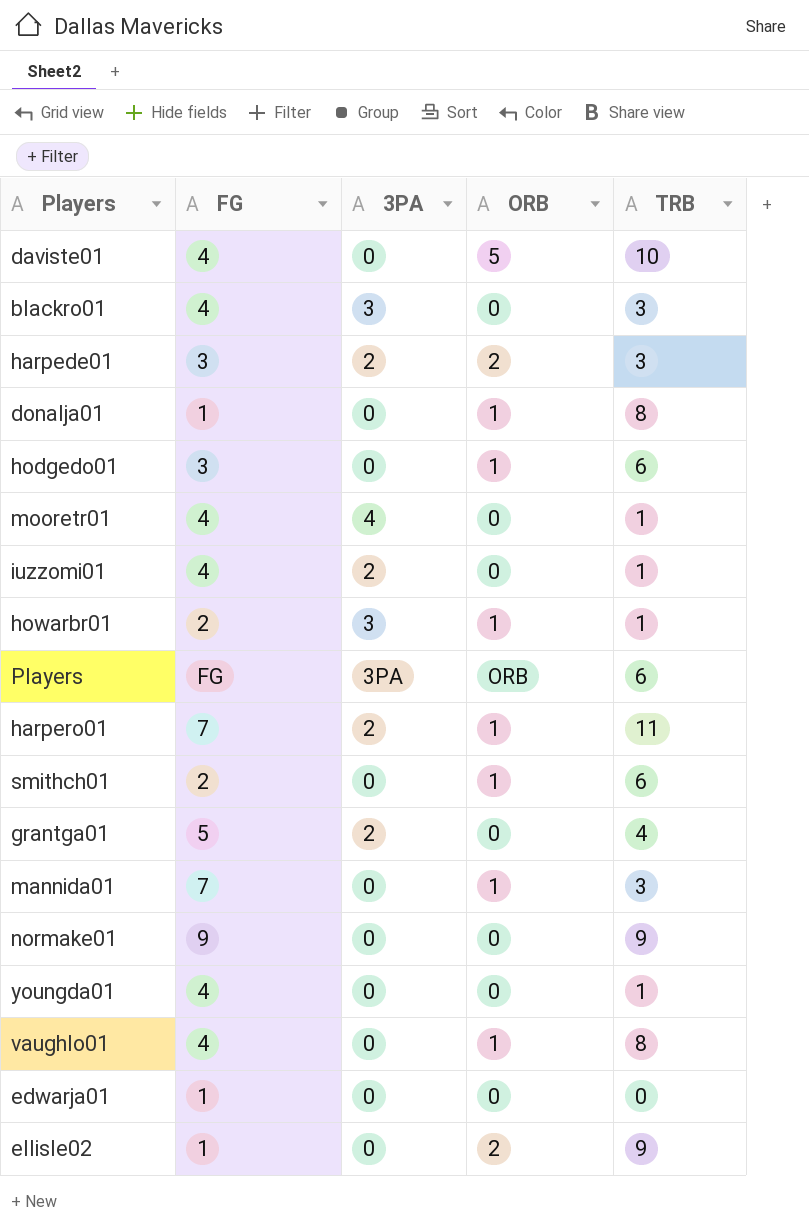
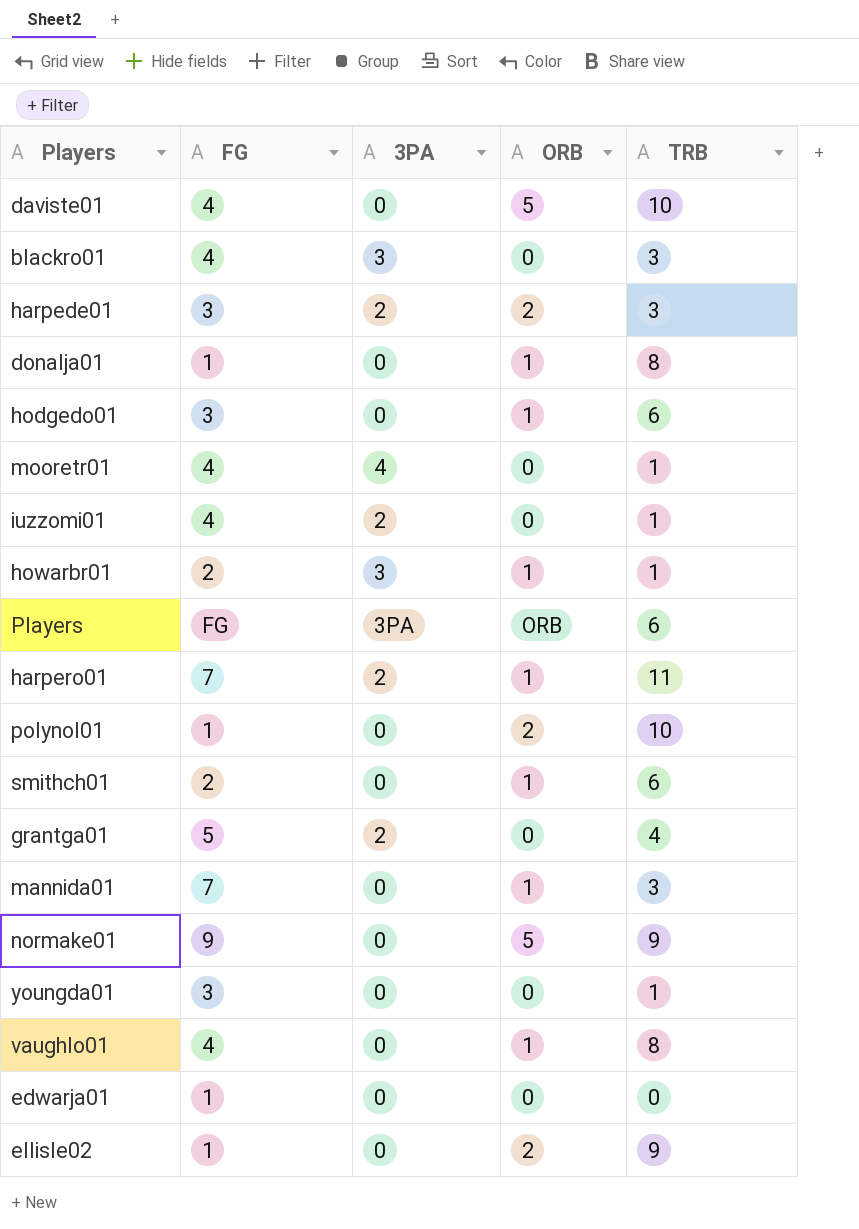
row polynol01: none -> 1 | 0 | 2 | 10
normake01 | ORB: 0 -> 5
youngda01 | FG: 4 -> 3

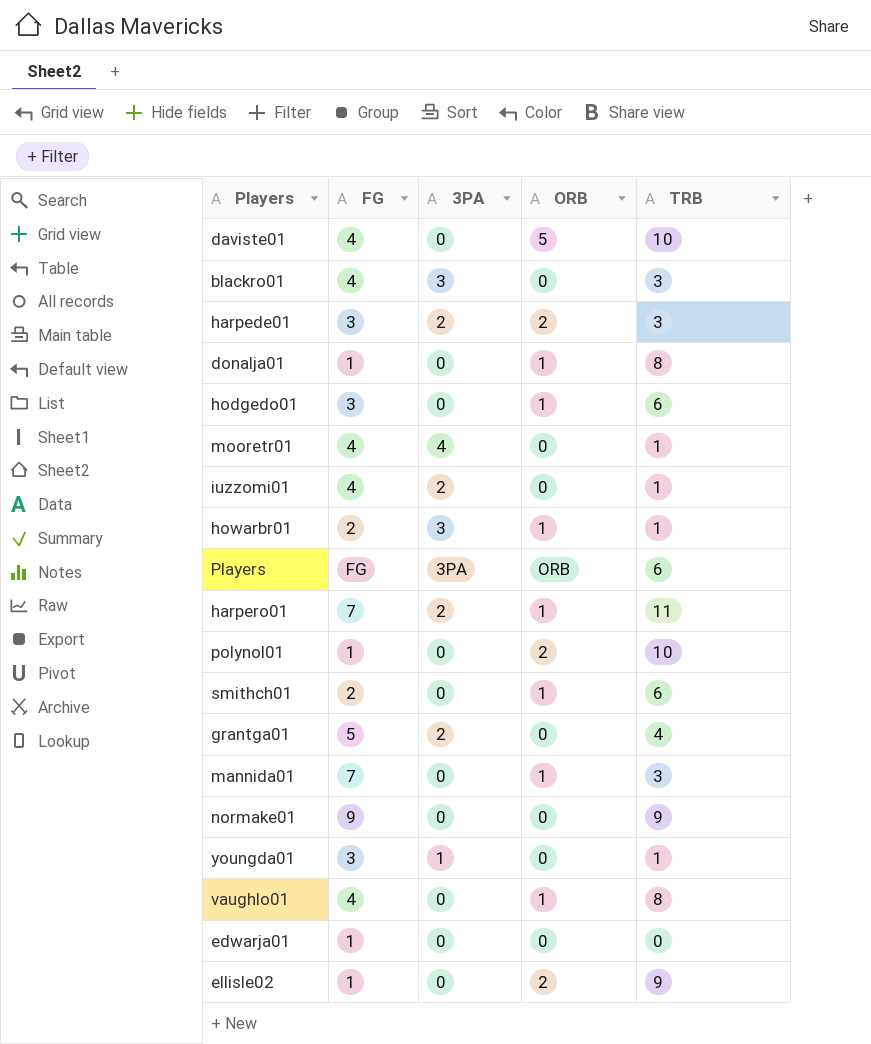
normake01 | ORB: 5 -> 0
youngda01 | 3PA: 0 -> 1

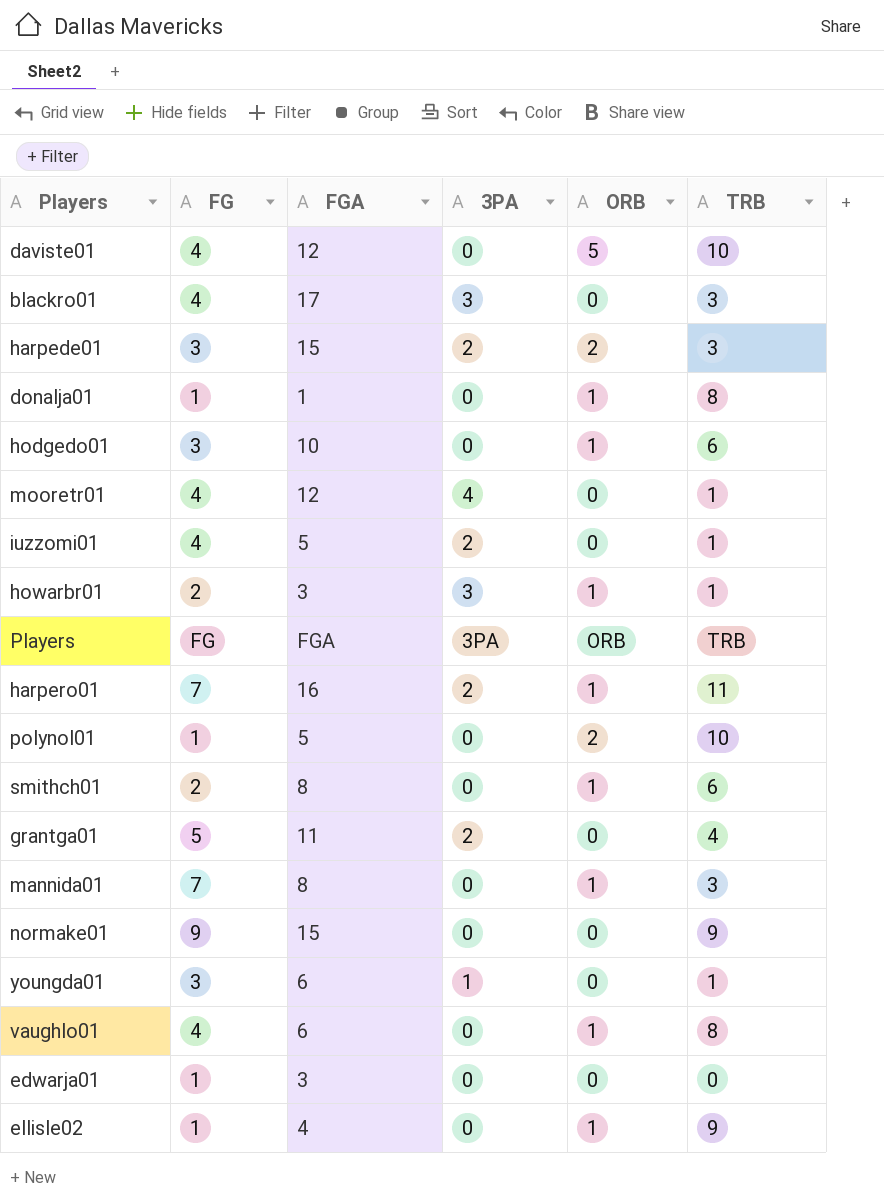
column FGA | position: none -> 3
Players | TRB: 6 -> TRB
ellisle02 | ORB: 2 -> 1

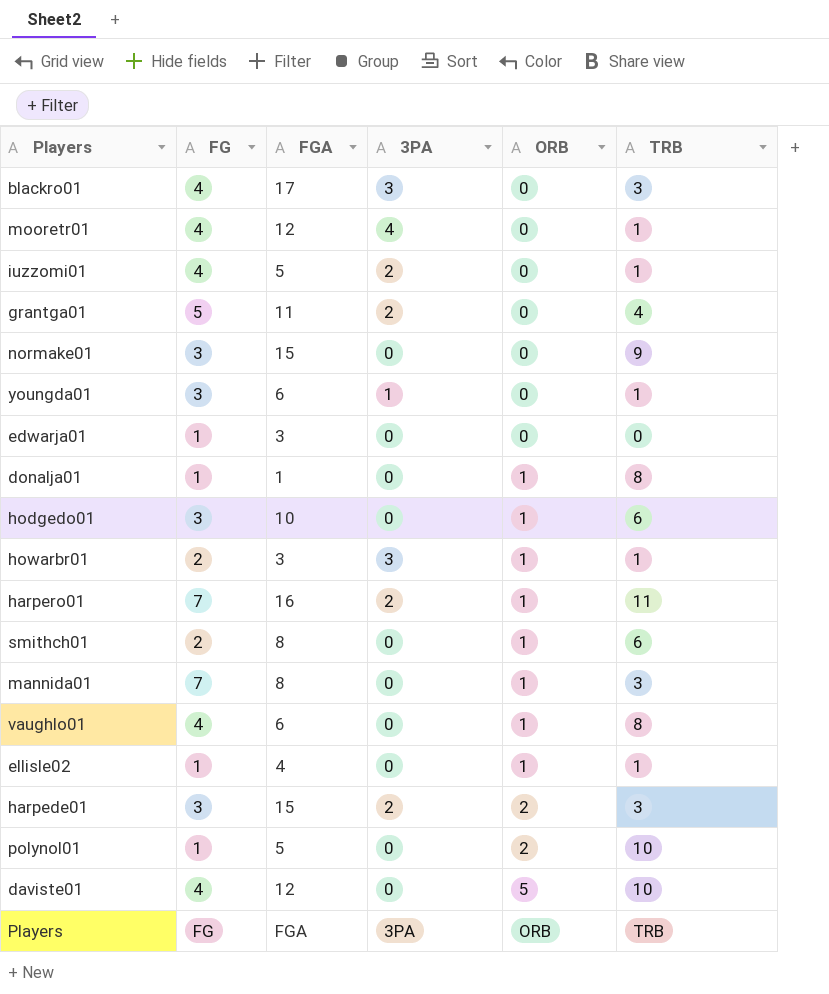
row order: none -> ORB ascending
normake01 | FG: 9 -> 3
ellisle02 | TRB: 9 -> 1

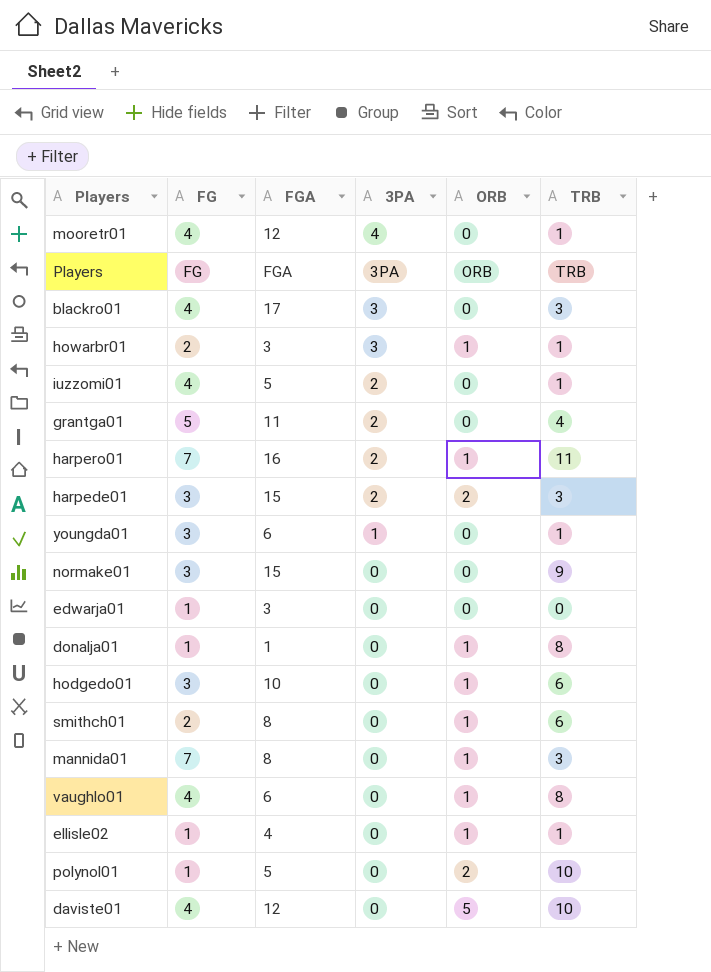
row order: ORB ascending -> 3PA descending

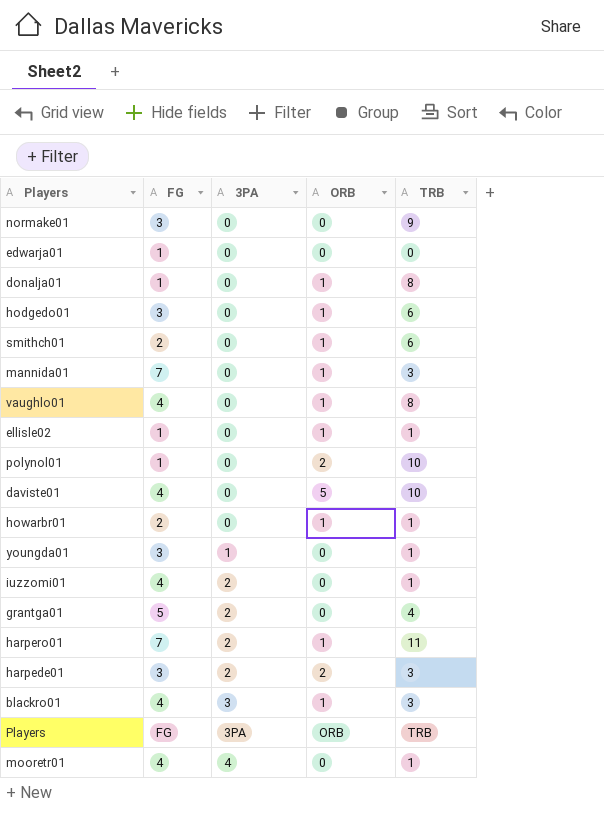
row order: 3PA descending -> 3PA ascending
column FGA | position: 3 -> none
howarbr01 | 3PA: 3 -> 0
blackro01 | ORB: 0 -> 1

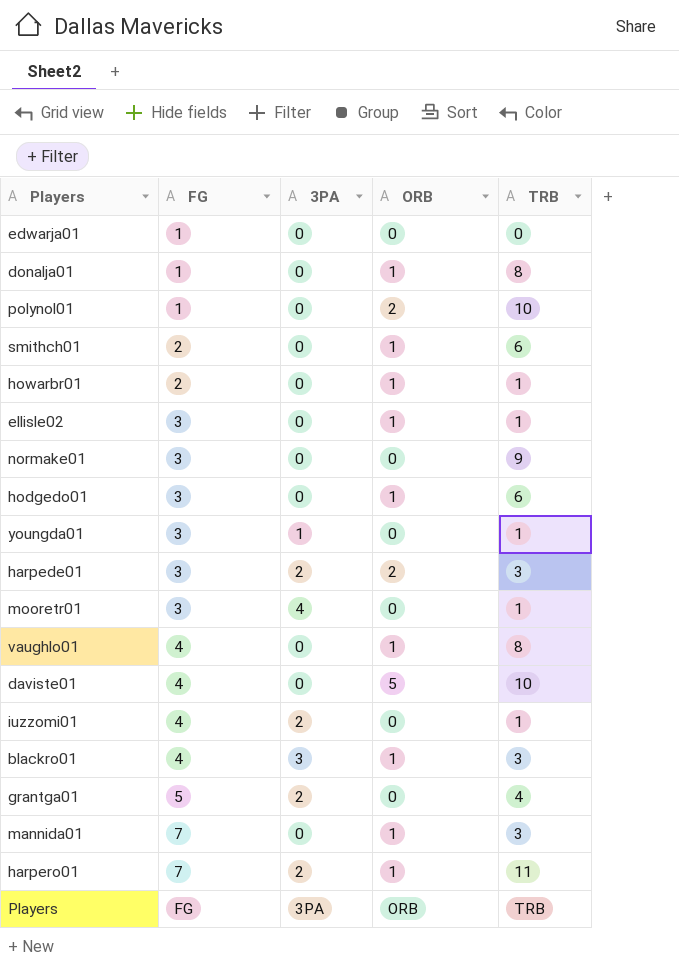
row order: 3PA ascending -> FG ascending
ellisle02 | FG: 1 -> 3
mooretr01 | FG: 4 -> 3

